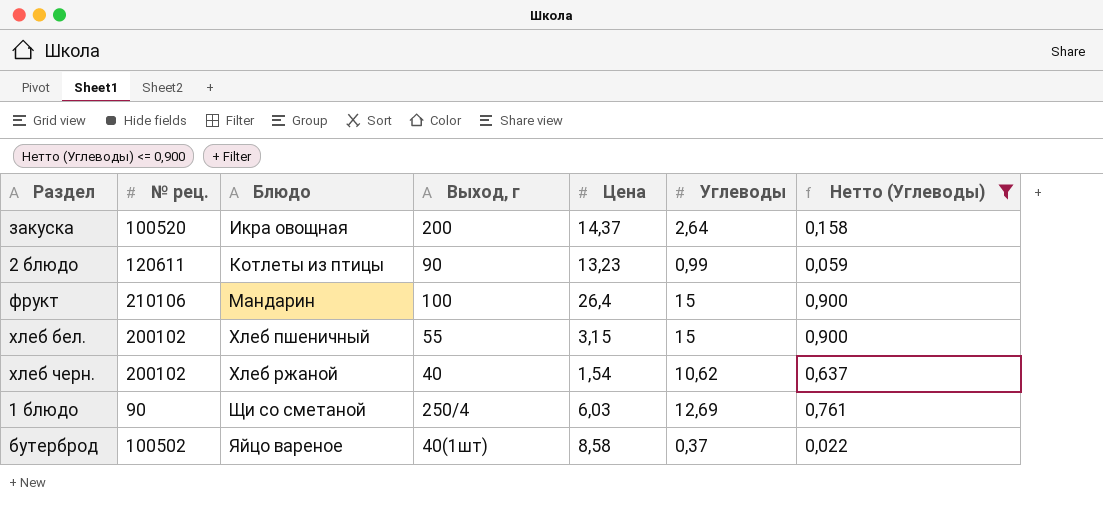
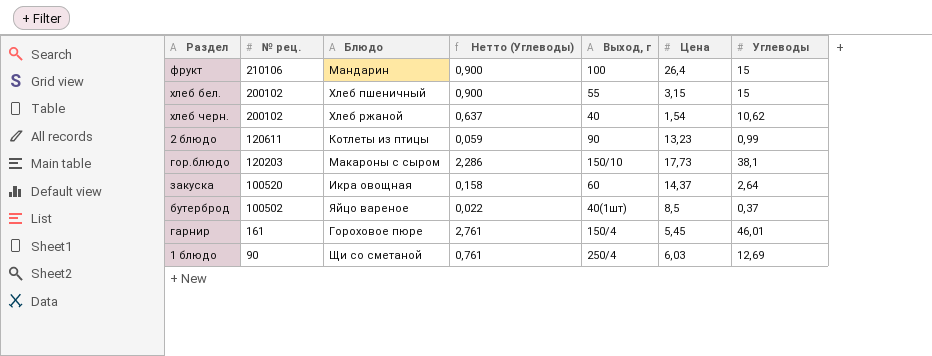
filter: Нетто (Углеводы) <= 0,900 -> none
row order: Блюдо ascending -> № рец. descending
column Нетто (Углеводы) | position: 7 -> 4
закуска | Выход, г: 200 -> 60
бутерброд | Цена: 8,58 -> 8,5

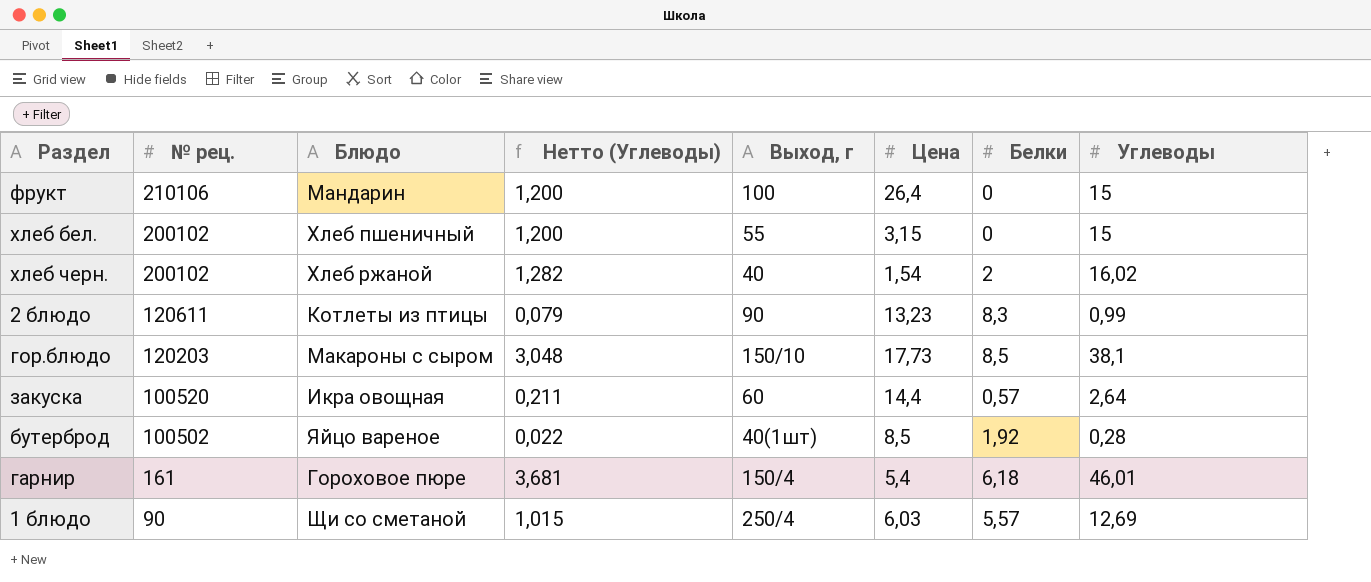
column Нетто (Углеводы) | formula: [Углеводы] * 0,06 -> [Углеводы] * 0,08
column Белки | position: none -> 7
хлеб черн. | Углеводы: 10,62 -> 16,02
закуска | Цена: 14,37 -> 14,4
бутерброд | Углеводы: 0,37 -> 0,28
гарнир | Цена: 5,45 -> 5,4

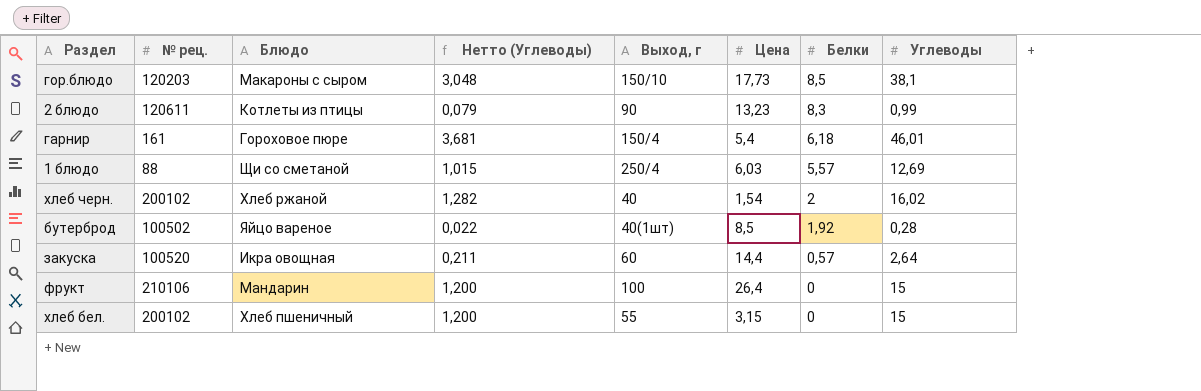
row order: № рец. descending -> Белки descending
1 блюдо | № рец.: 90 -> 88

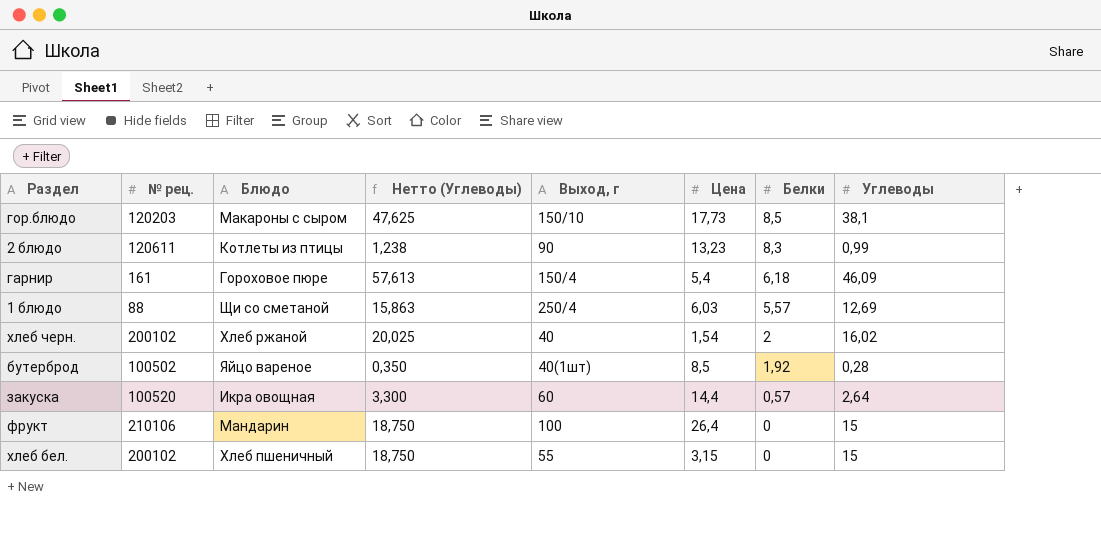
column Нетто (Углеводы) | formula: [Углеводы] * 0,08 -> [Углеводы] * 1,25
гарнир | Углеводы: 46,01 -> 46,09

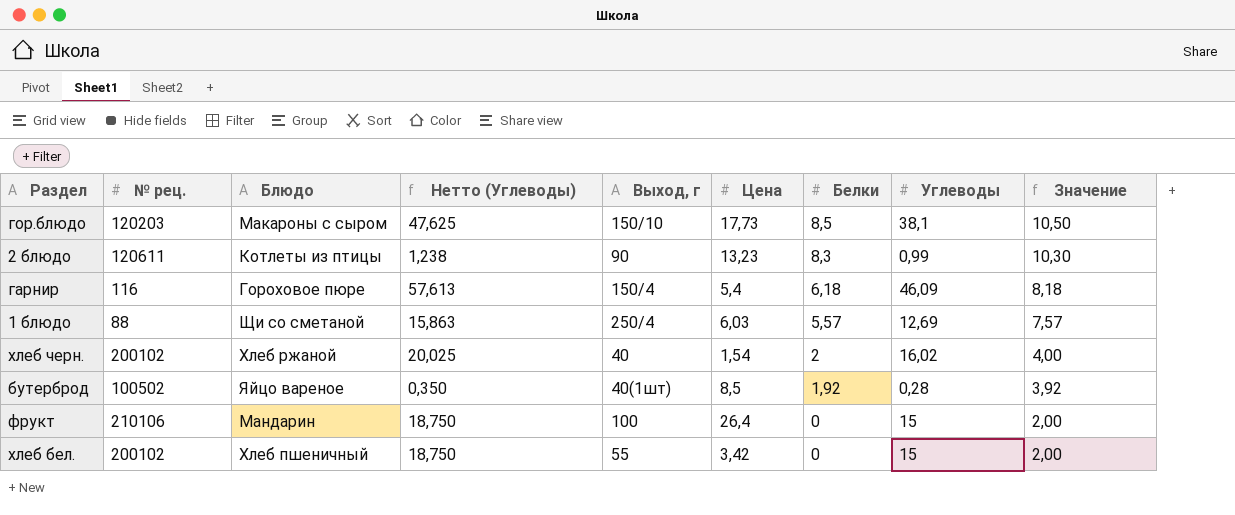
column Значение | formula: none -> [Белки] + 2
row закуска: 100520 | Икра овощная | 3,300 | 60 | 14,4 | 0,57 | 2,64 -> none
гарнир | № рец.: 161 -> 116
хлеб бел. | Цена: 3,15 -> 3,42

